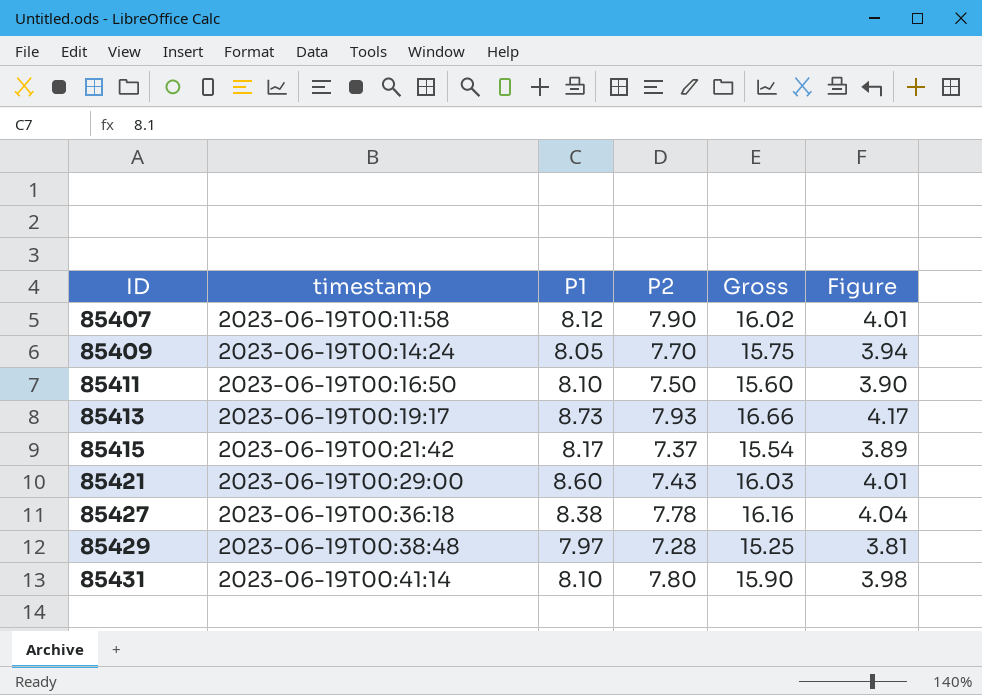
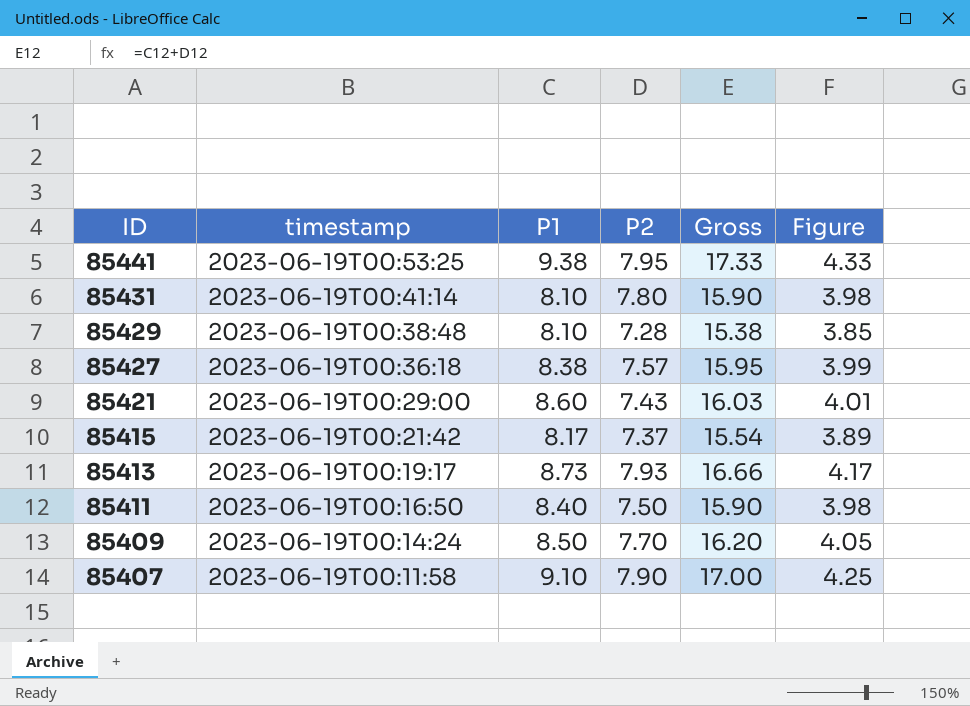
row order: ID ascending -> ID descending
row 85441: none -> 2023-06-19T00:53:25 | 9.38 | 7.95 | 17.33 | 4.33
85429 | P1: 7.97 -> 8.10
85429 | Gross: 15.25 -> 15.38
85429 | Figure: 3.81 -> 3.85
85427 | P2: 7.78 -> 7.57
85427 | Gross: 16.16 -> 15.95
85427 | Figure: 4.04 -> 3.99
85411 | P1: 8.10 -> 8.40
85411 | Gross: 15.60 -> 15.90
85411 | Figure: 3.90 -> 3.98
85409 | P1: 8.05 -> 8.50
85409 | Gross: 15.75 -> 16.20
85409 | Figure: 3.94 -> 4.05
85407 | P1: 8.12 -> 9.10
85407 | Gross: 16.02 -> 17.00
85407 | Figure: 4.01 -> 4.25

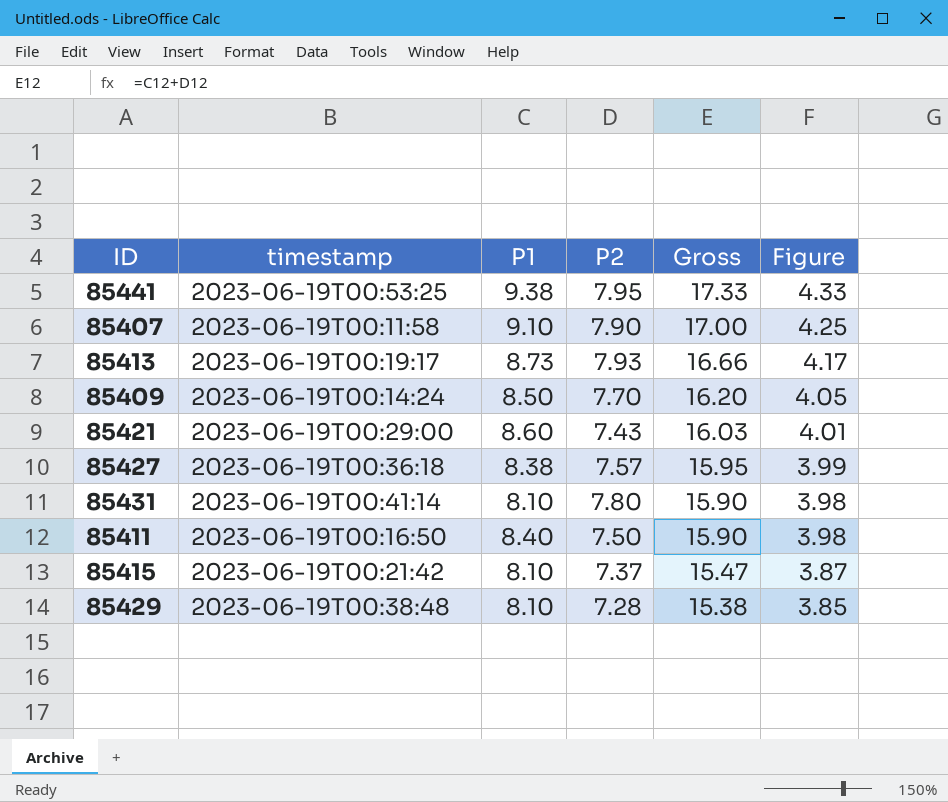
row order: ID descending -> Gross descending
85415 | P1: 8.17 -> 8.10
85415 | Gross: 15.54 -> 15.47
85415 | Figure: 3.89 -> 3.87

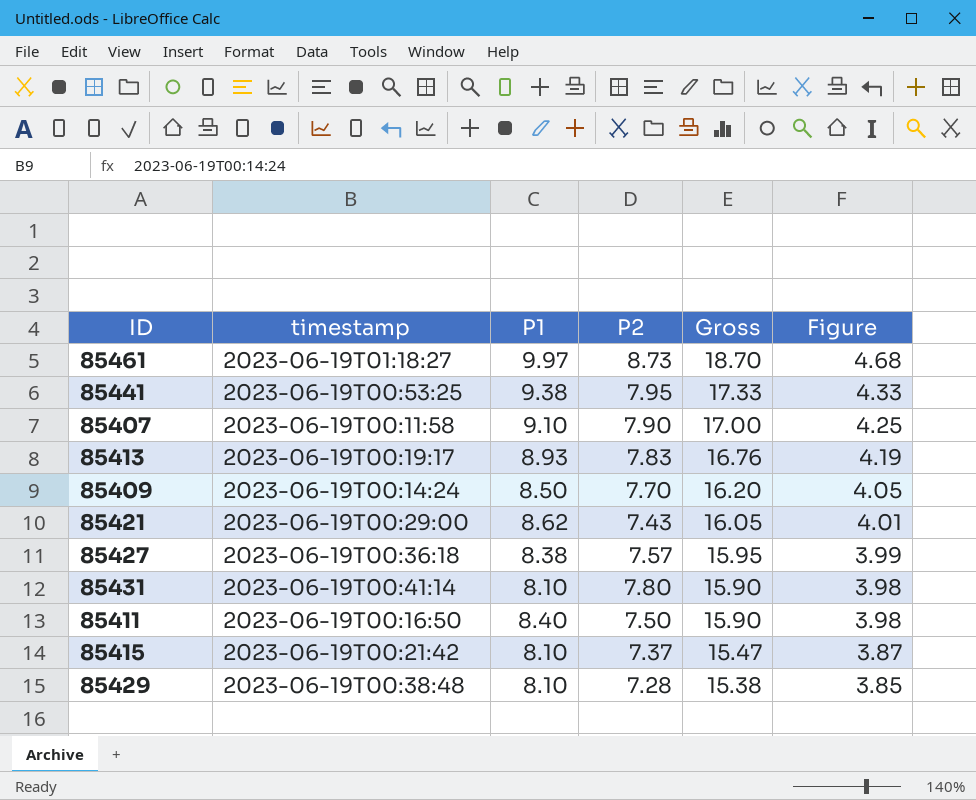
row 85461: none -> 2023-06-19T01:18:27 | 9.97 | 8.73 | 18.70 | 4.68
85413 | P1: 8.73 -> 8.93
85413 | P2: 7.93 -> 7.83
85413 | Gross: 16.66 -> 16.76
85413 | Figure: 4.17 -> 4.19
85421 | P1: 8.60 -> 8.62
85421 | Gross: 16.03 -> 16.05

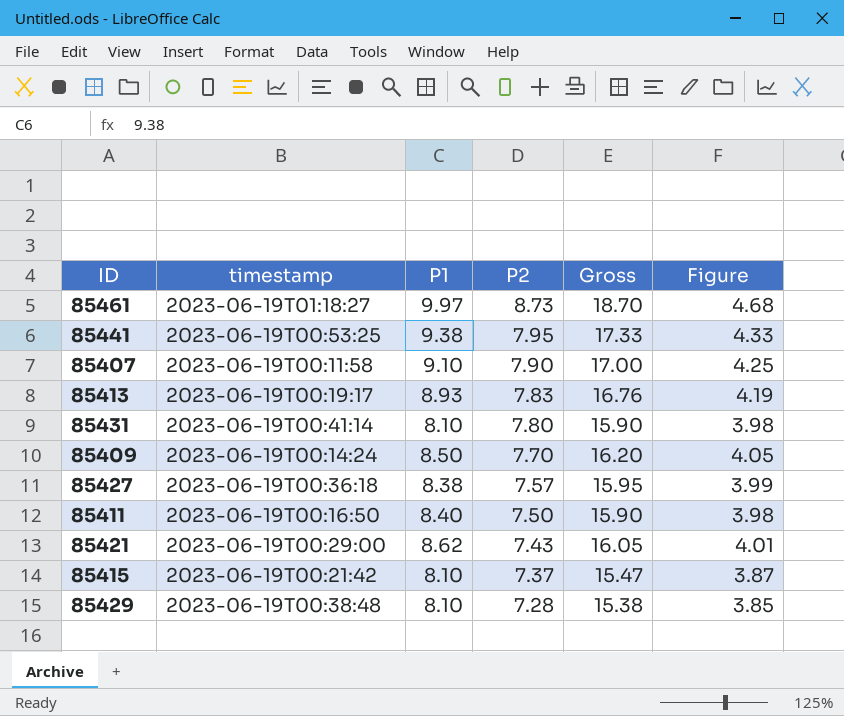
row order: Gross descending -> P2 descending

